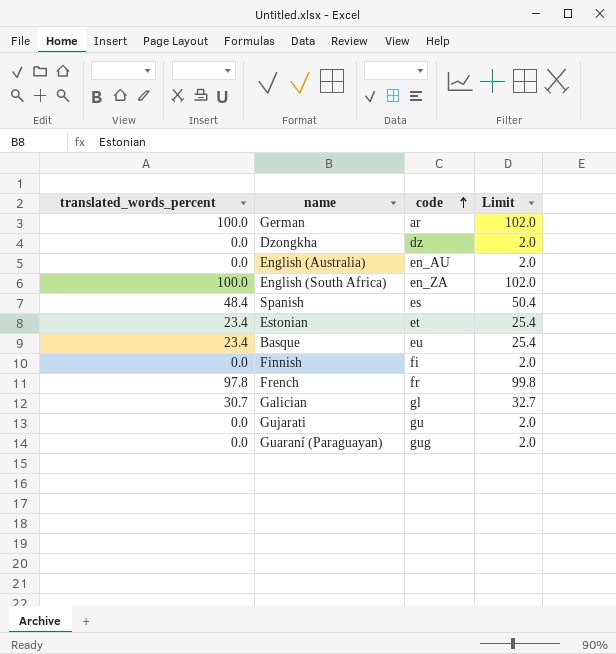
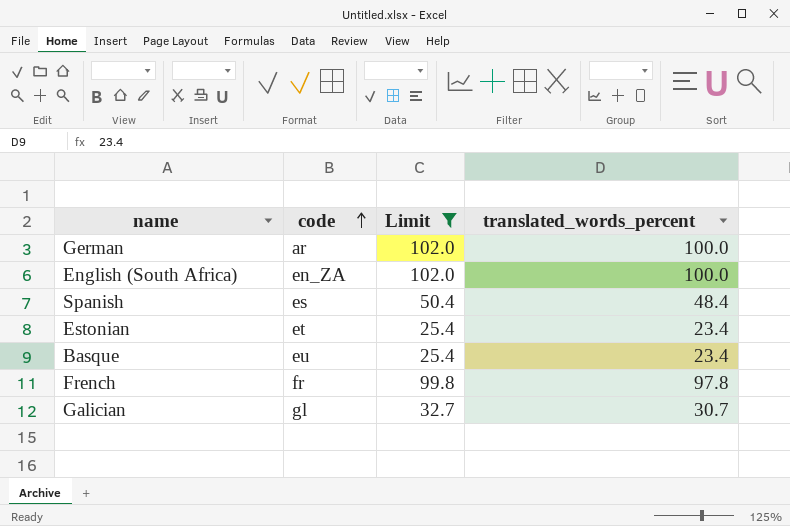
filter: none -> Limit != 2.0
column translated_words_percent | position: 1 -> 4

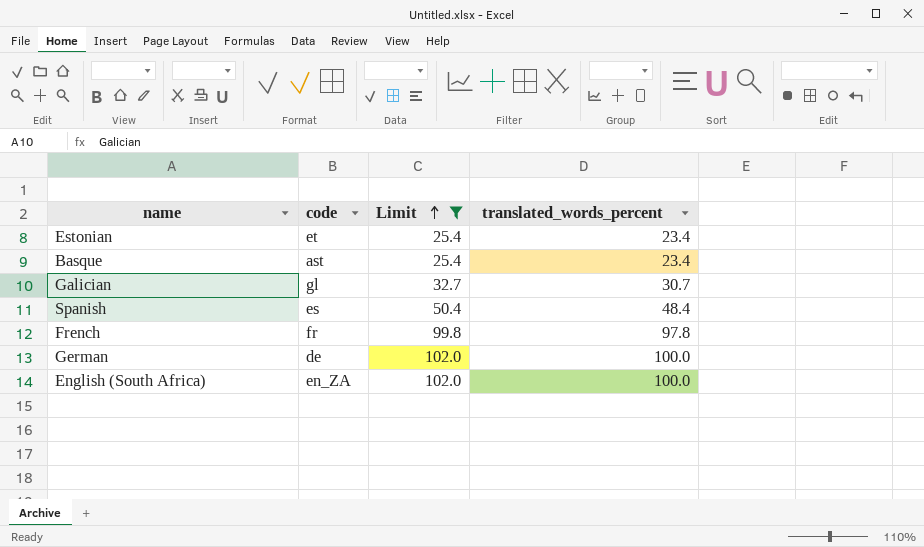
row order: code ascending -> Limit ascending
Basque | code: eu -> ast
German | code: ar -> de

